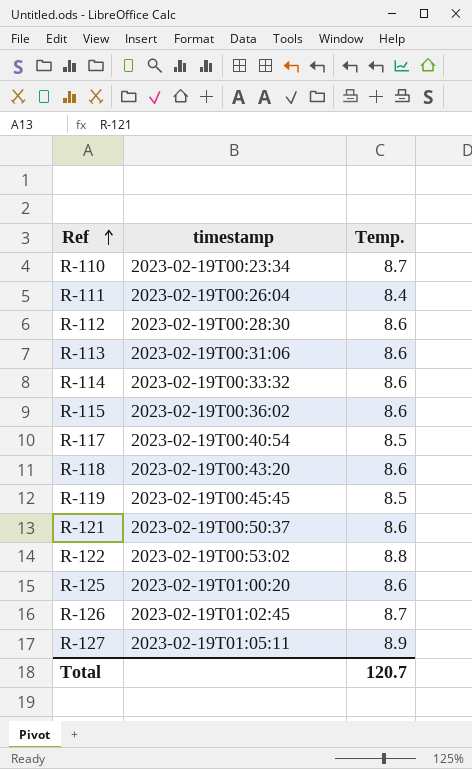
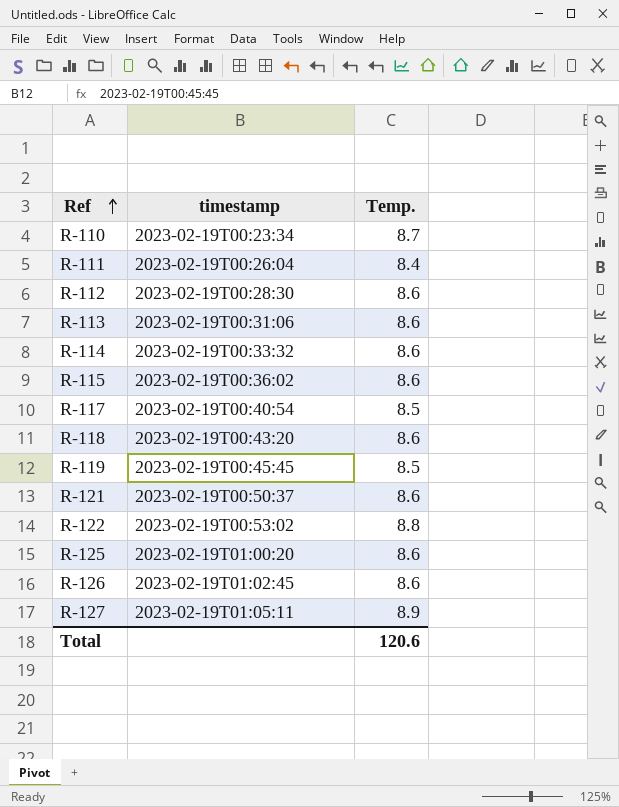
R-126 | Temp.: 8.7 -> 8.6
Total | Temp.: 120.7 -> 120.6

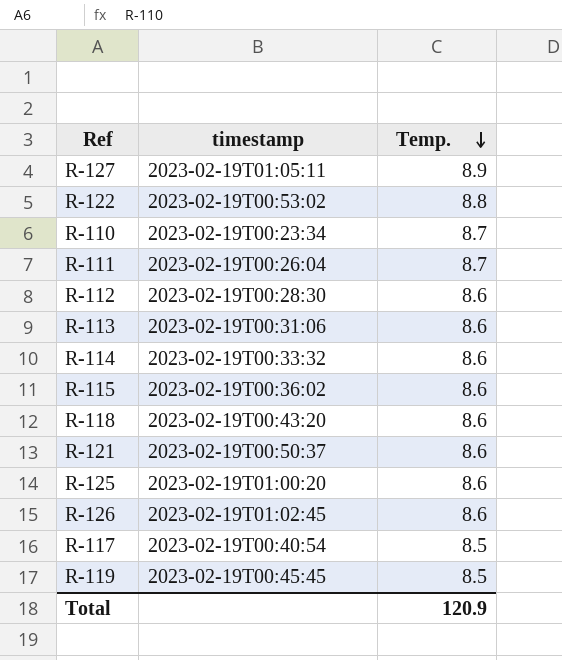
row order: Ref ascending -> Temp. descending
R-111 | Temp.: 8.4 -> 8.7
Total | Temp.: 120.6 -> 120.9

